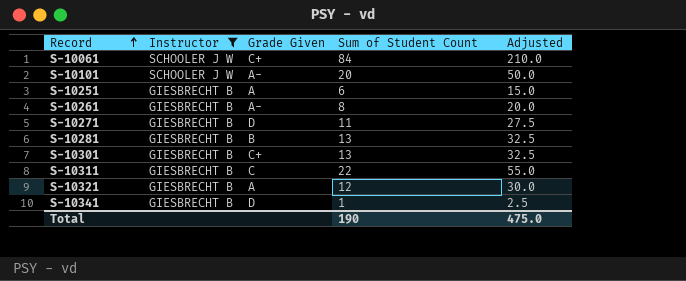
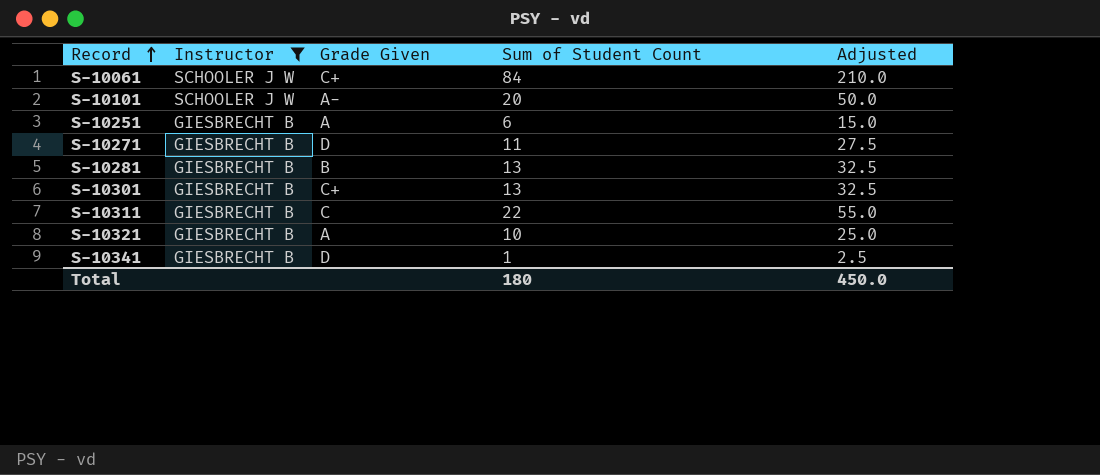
row S-10261: GIESBRECHT B | A- | 8 | 20.0 -> none
S-10321 | Sum of Student Count: 12 -> 10
S-10321 | Adjusted: 30.0 -> 25.0
Total | Sum of Student Count: 190 -> 180
Total | Adjusted: 475.0 -> 450.0

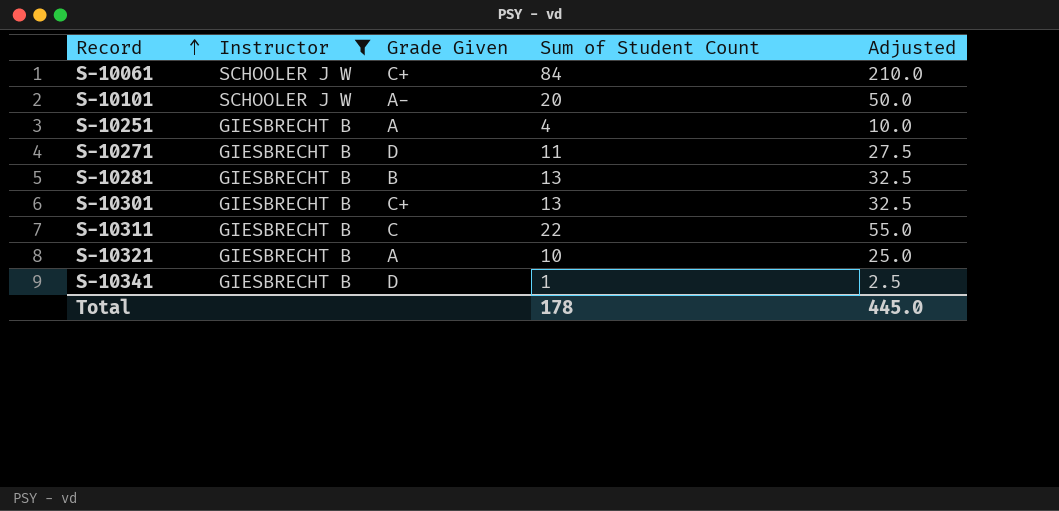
S-10251 | Sum of Student Count: 6 -> 4
S-10251 | Adjusted: 15.0 -> 10.0
Total | Sum of Student Count: 180 -> 178
Total | Adjusted: 450.0 -> 445.0

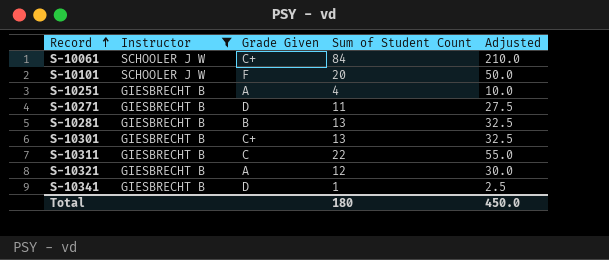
S-10101 | Grade Given: A- -> F
S-10321 | Sum of Student Count: 10 -> 12
S-10321 | Adjusted: 25.0 -> 30.0
Total | Sum of Student Count: 178 -> 180
Total | Adjusted: 445.0 -> 450.0

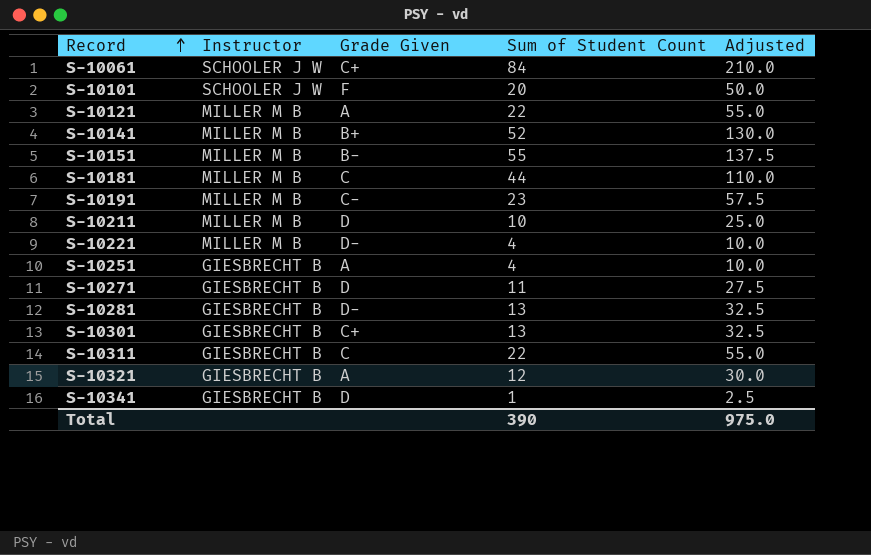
filter: Instructor != MILLER M B -> none
S-10281 | Grade Given: B -> D-
Total | Sum of Student Count: 180 -> 390
Total | Adjusted: 450.0 -> 975.0

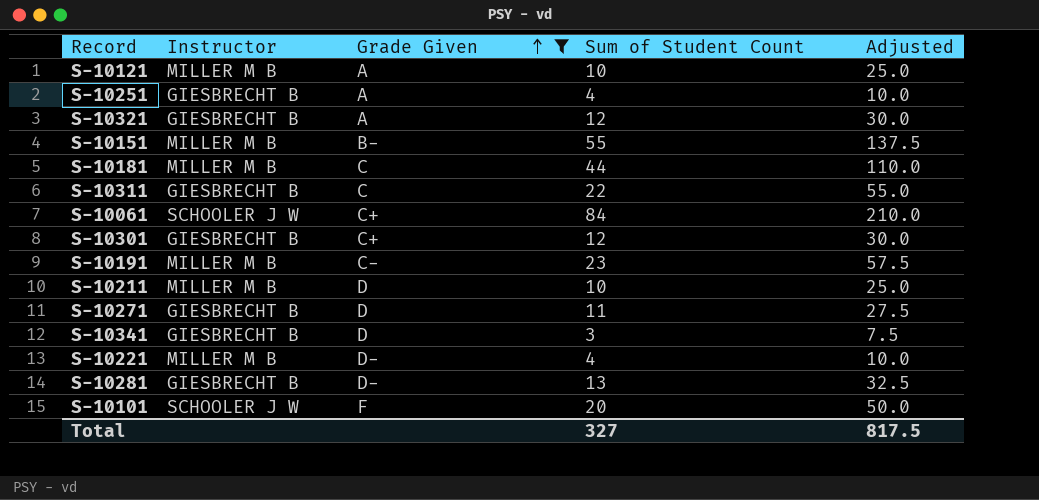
filter: none -> Grade Given != B+
row order: Record ascending -> Grade Given ascending
S-10121 | Sum of Student Count: 22 -> 10
S-10121 | Adjusted: 55.0 -> 25.0
S-10301 | Sum of Student Count: 13 -> 12
S-10301 | Adjusted: 32.5 -> 30.0
S-10341 | Sum of Student Count: 1 -> 3
S-10341 | Adjusted: 2.5 -> 7.5
Total | Sum of Student Count: 390 -> 327
Total | Adjusted: 975.0 -> 817.5

